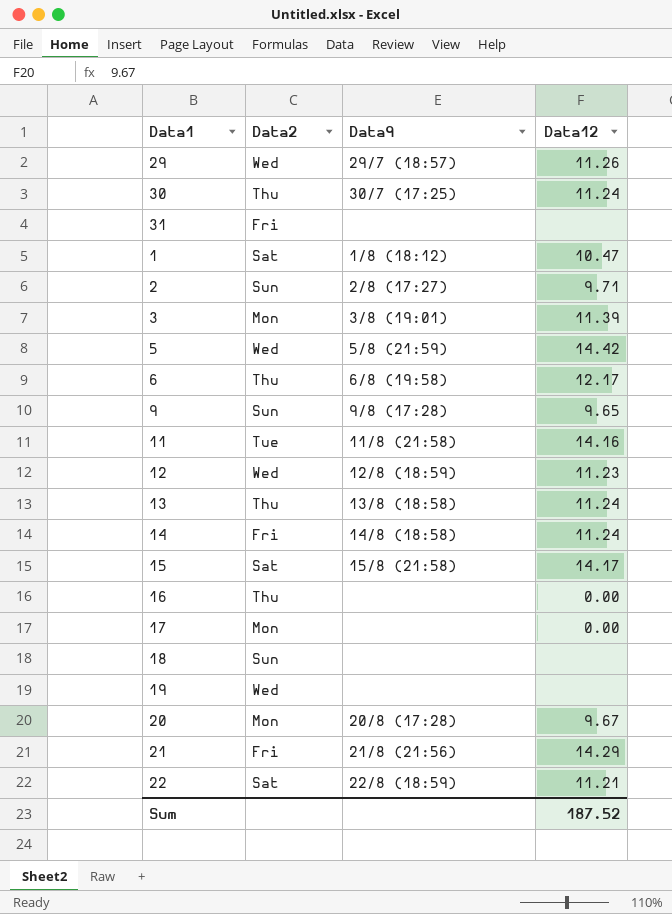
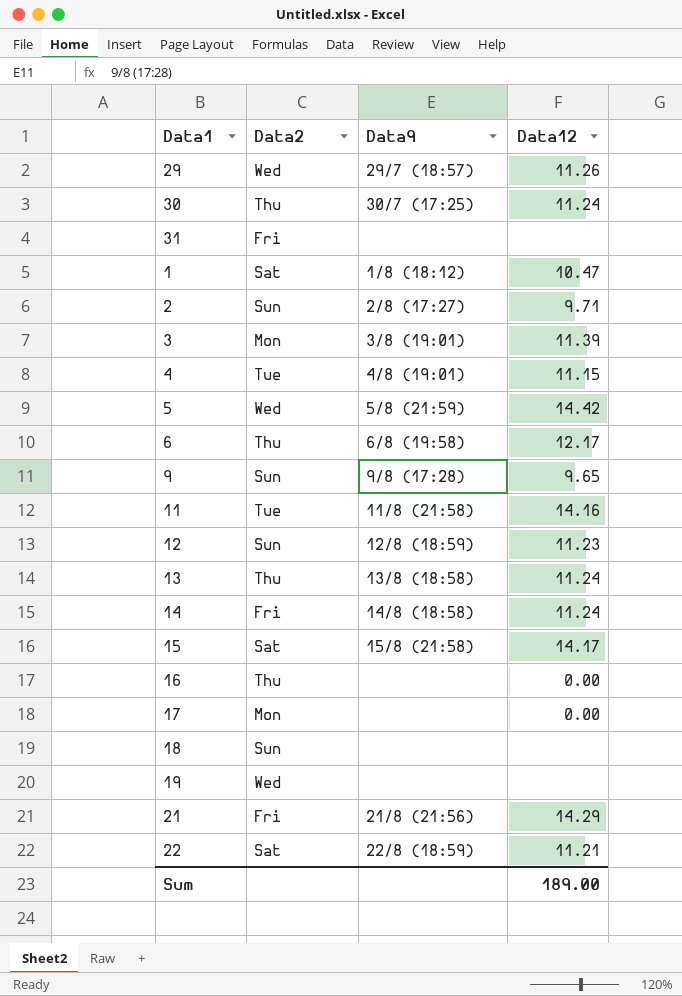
row 20: Mon | 20/8 (17:28) | 9.67 -> none
row 4: none -> Tue | 4/8 (19:01) | 11.15
12 | Data2: Wed -> Sun
Sum | Data12: 187.52 -> 189.00

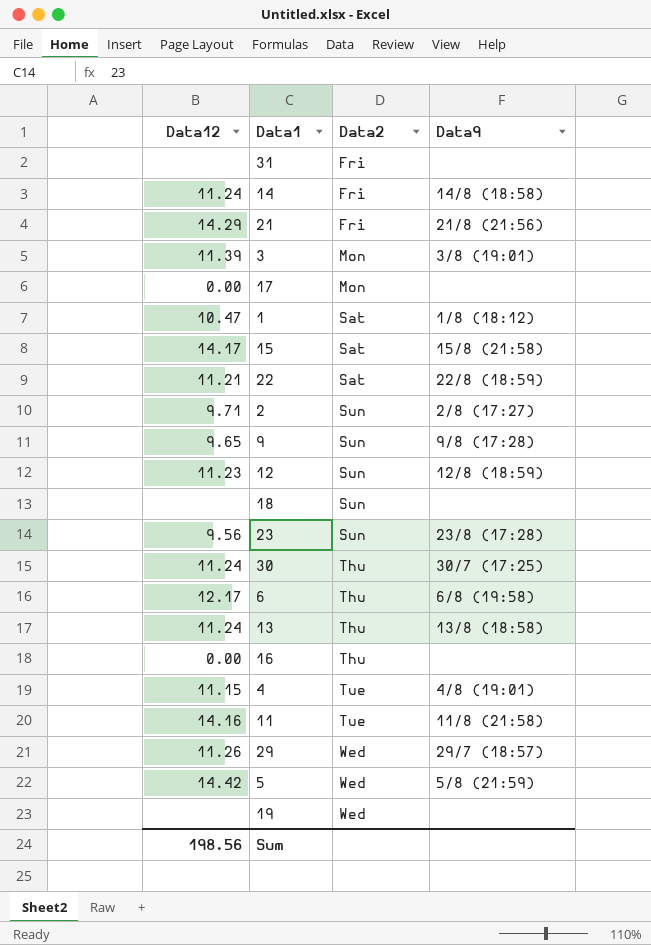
row order: none -> Data2 ascending
column Data12 | position: 4 -> 1
row 23: none -> 9.56 | Sun | 23/8 (17:28)
Sum | Data12: 189.00 -> 198.56

